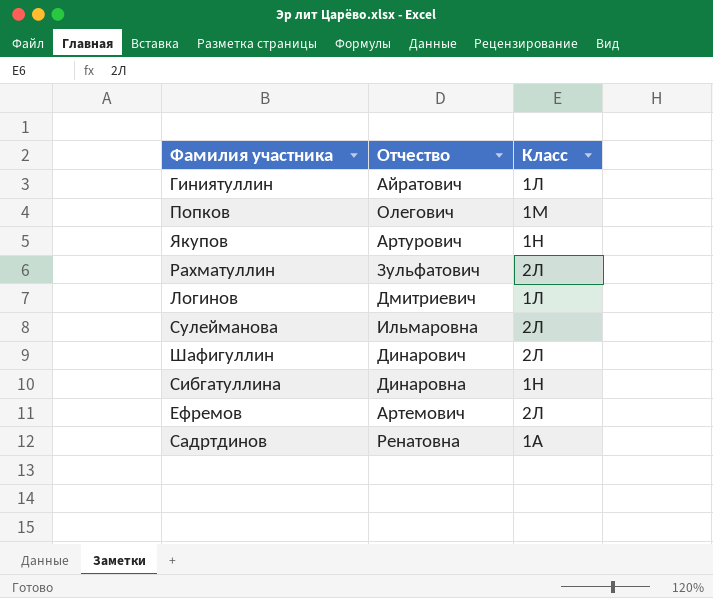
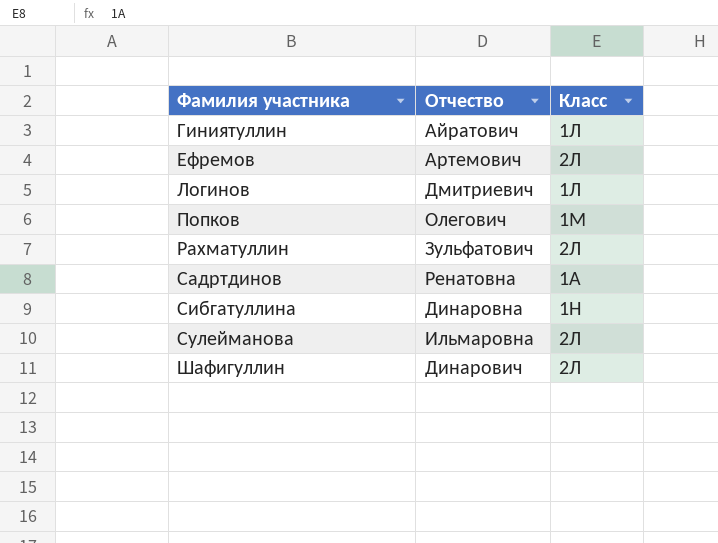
row order: none -> Фамилия участника ascending
row Якупов: Артурович | 1Н -> none

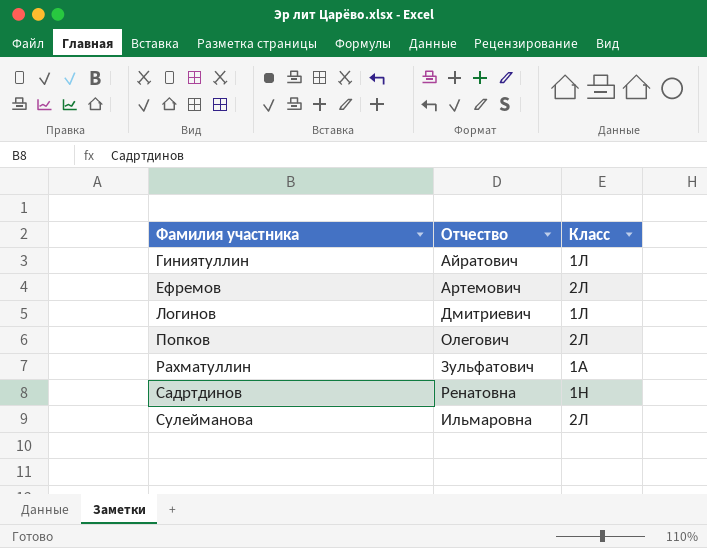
row Сибгатуллина: Динаровна | 1Н -> none
row Шафигуллин: Динарович | 2Л -> none
Попков | Класс: 1М -> 2Л
Рахматуллин | Класс: 2Л -> 1А
Садртдинов | Класс: 1А -> 1Н

